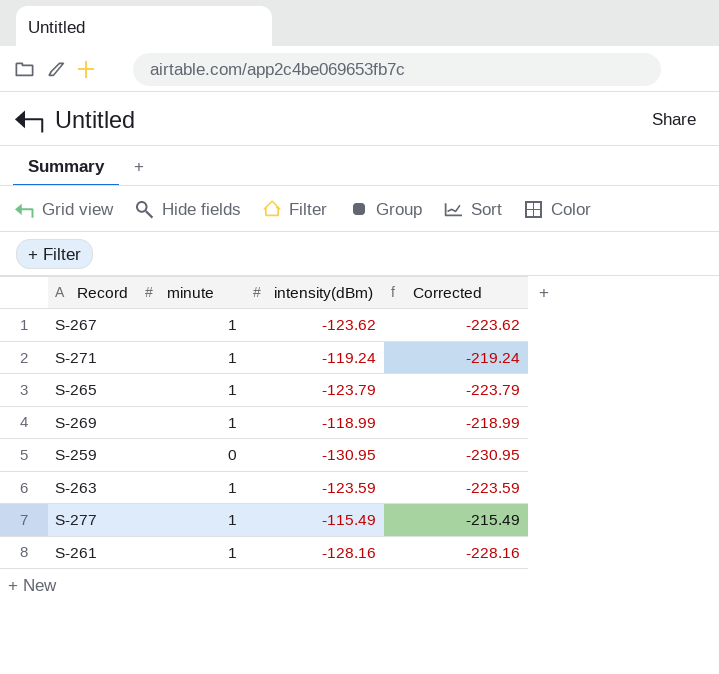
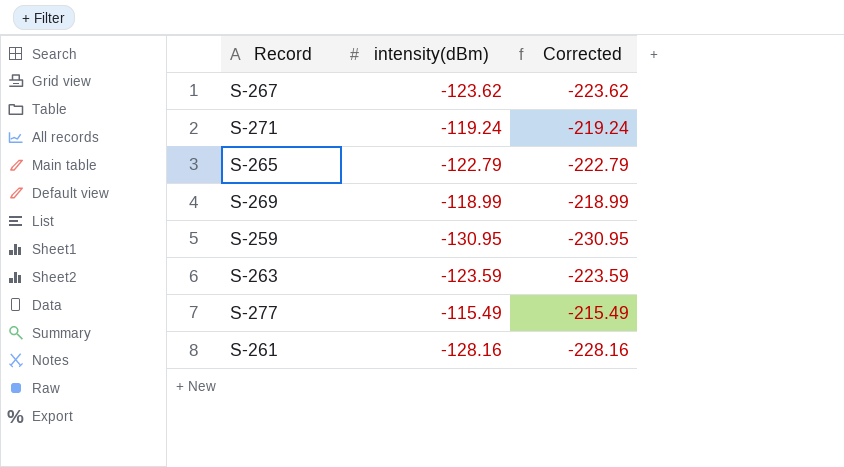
column minute | position: 2 -> none
S-265 | intensity(dBm): -123.79 -> -122.79
S-265 | Corrected: -223.79 -> -222.79

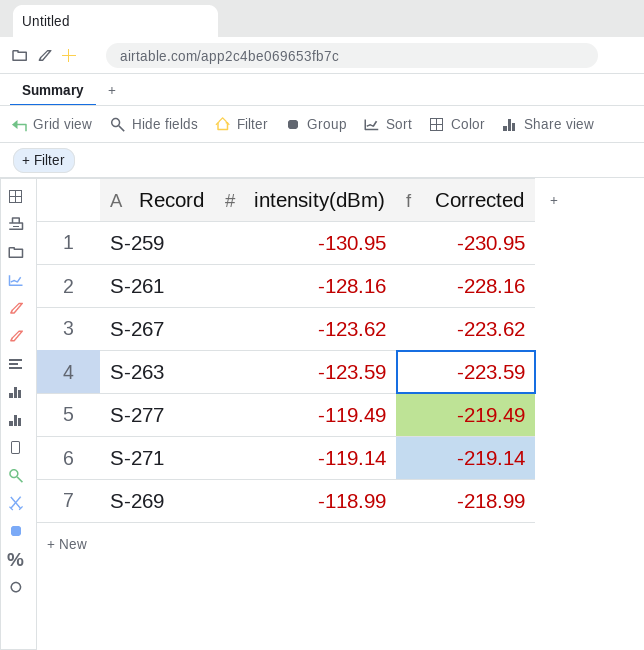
row order: none -> intensity(dBm) ascending
row S-265: -122.79 | -222.79 -> none
S-277 | intensity(dBm): -115.49 -> -119.49
S-277 | Corrected: -215.49 -> -219.49
S-271 | intensity(dBm): -119.24 -> -119.14
S-271 | Corrected: -219.24 -> -219.14

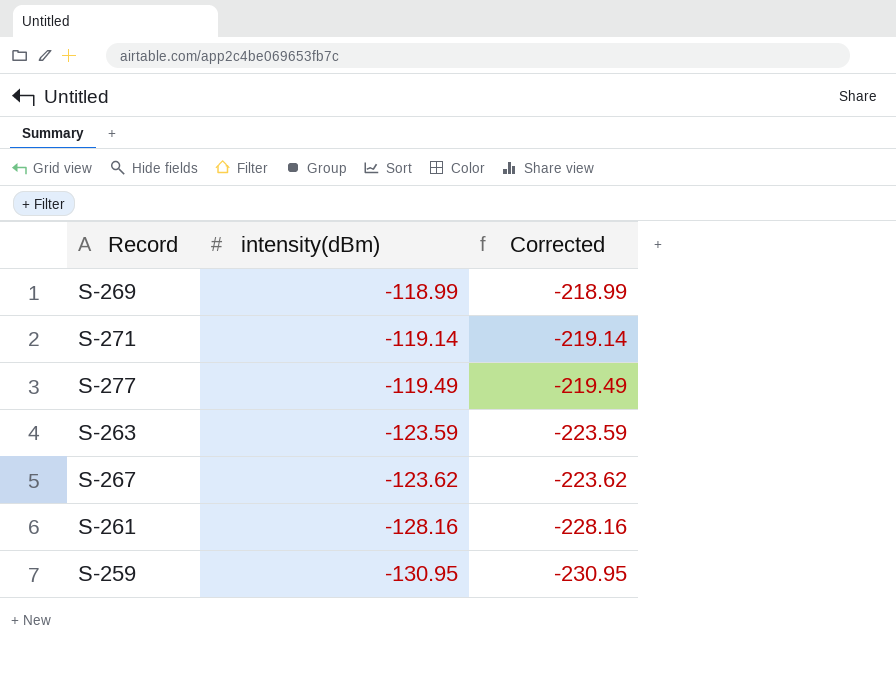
row order: intensity(dBm) ascending -> intensity(dBm) descending

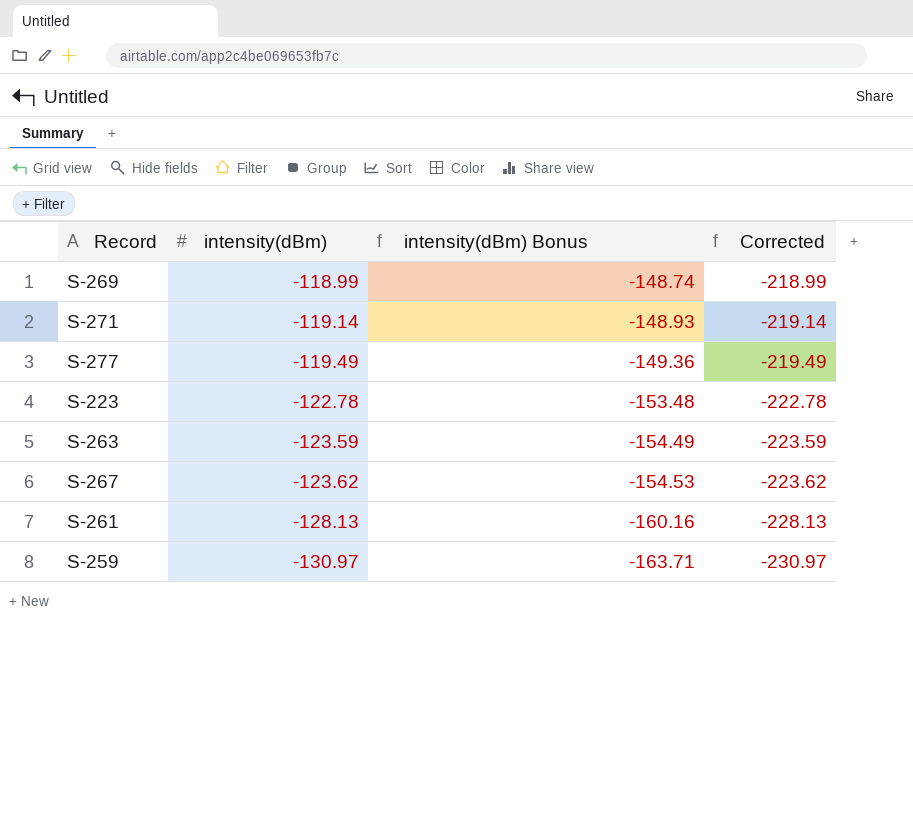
column intensity(dBm) Bonus | formula: none -> [intensity(dBm)] * 1.25
row S-223: none -> -122.78 | -153.48 | -222.78
S-261 | intensity(dBm): -128.16 -> -128.13
S-261 | Corrected: -228.16 -> -228.13
S-259 | intensity(dBm): -130.95 -> -130.97
S-259 | Corrected: -230.95 -> -230.97

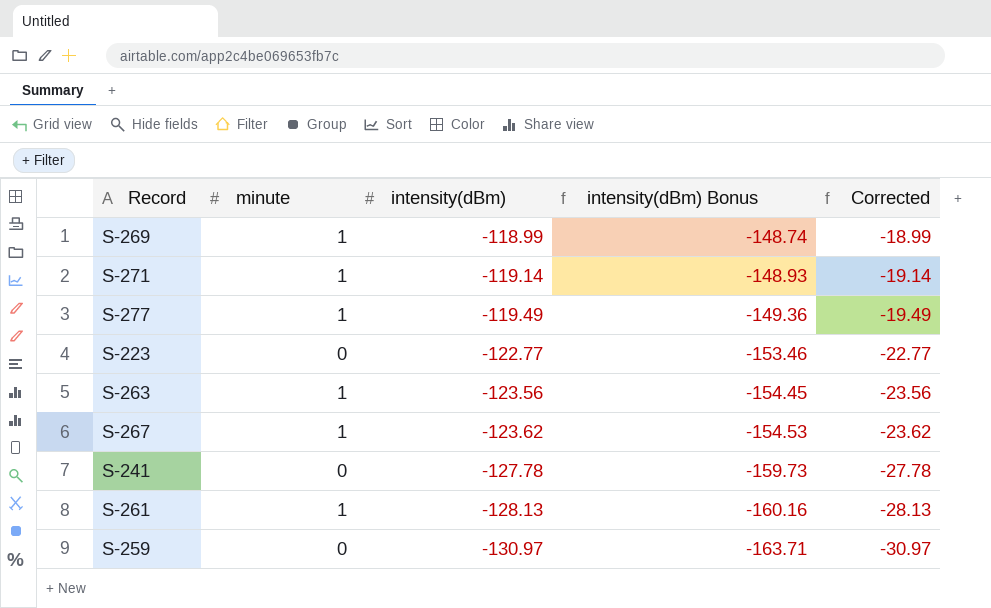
column minute | position: none -> 2
column Corrected | formula: [intensity(dBm)] - 100 -> [intensity(dBm)] + 100
S-223 | intensity(dBm): -122.78 -> -122.77
S-223 | intensity(dBm) Bonus: -153.48 -> -153.46
S-263 | intensity(dBm): -123.59 -> -123.56
S-263 | intensity(dBm) Bonus: -154.49 -> -154.45
row S-241: none -> 0 | -127.78 | -159.73 | -27.78

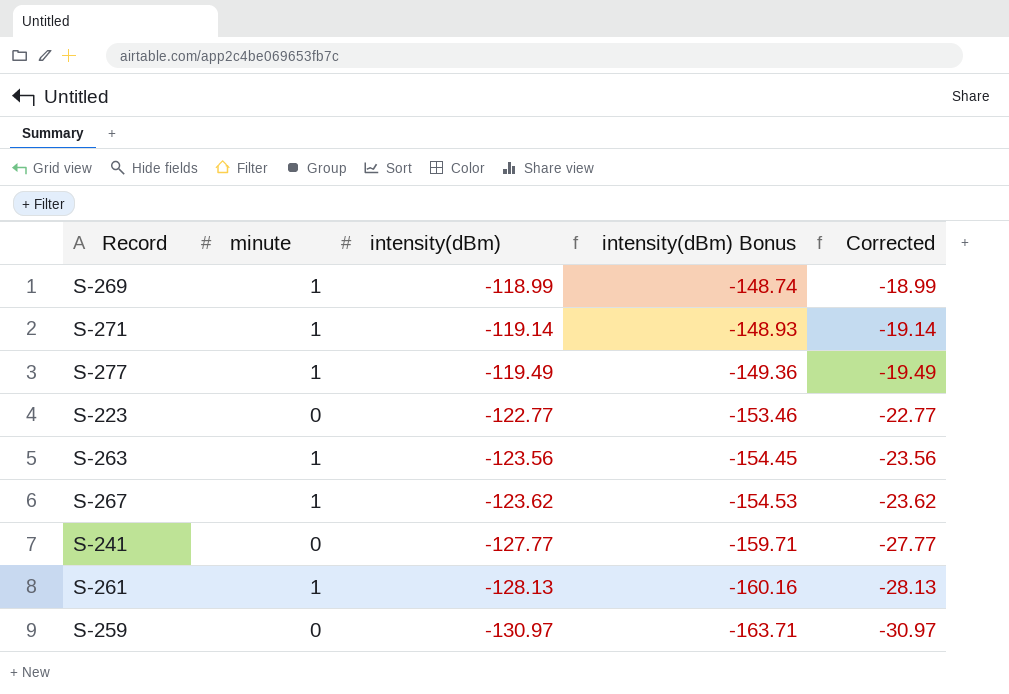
S-241 | intensity(dBm): -127.78 -> -127.77
S-241 | intensity(dBm) Bonus: -159.73 -> -159.71
S-241 | Corrected: -27.78 -> -27.77

